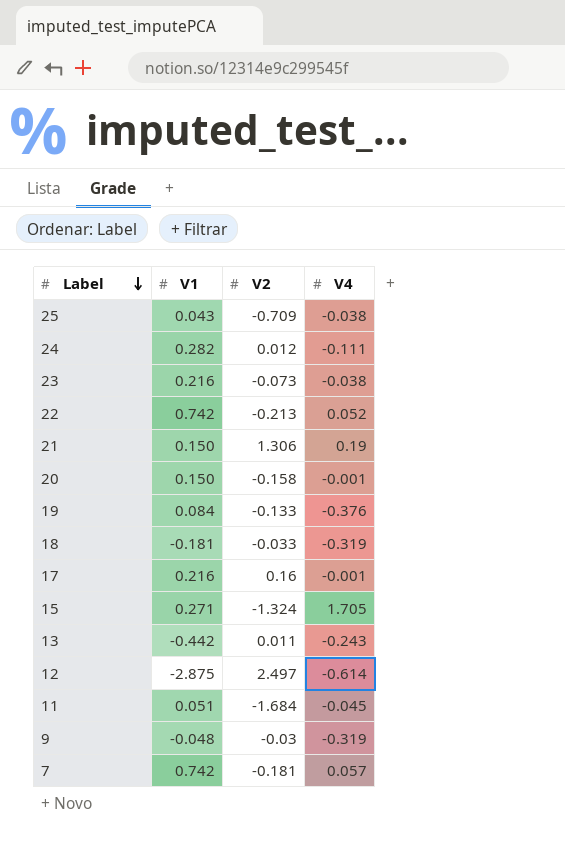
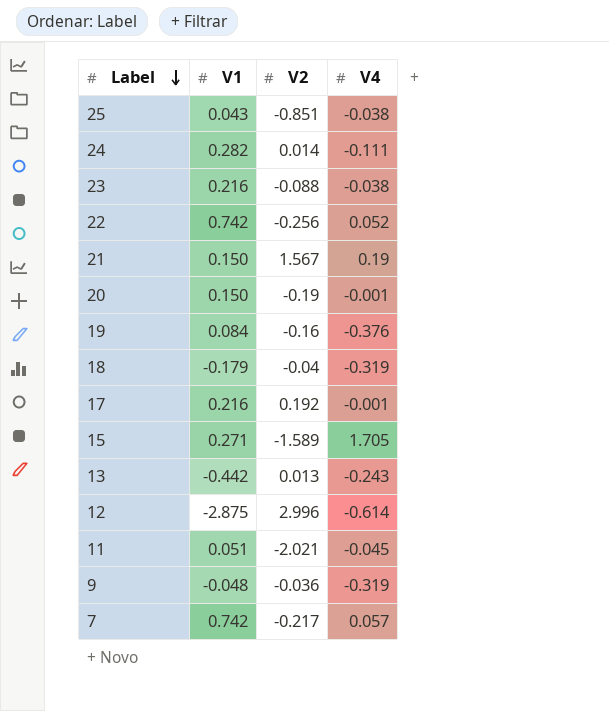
25 | V2: -0.709 -> -0.851
24 | V2: 0.012 -> 0.014
23 | V2: -0.073 -> -0.088
22 | V2: -0.213 -> -0.256
21 | V2: 1.306 -> 1.567
20 | V2: -0.158 -> -0.19
19 | V2: -0.133 -> -0.16
18 | V1: -0.181 -> -0.179
18 | V2: -0.033 -> -0.04
17 | V2: 0.16 -> 0.192
15 | V2: -1.324 -> -1.589
13 | V2: 0.011 -> 0.013
12 | V2: 2.497 -> 2.996
11 | V2: -1.684 -> -2.021
9 | V2: -0.03 -> -0.036
7 | V2: -0.181 -> -0.217

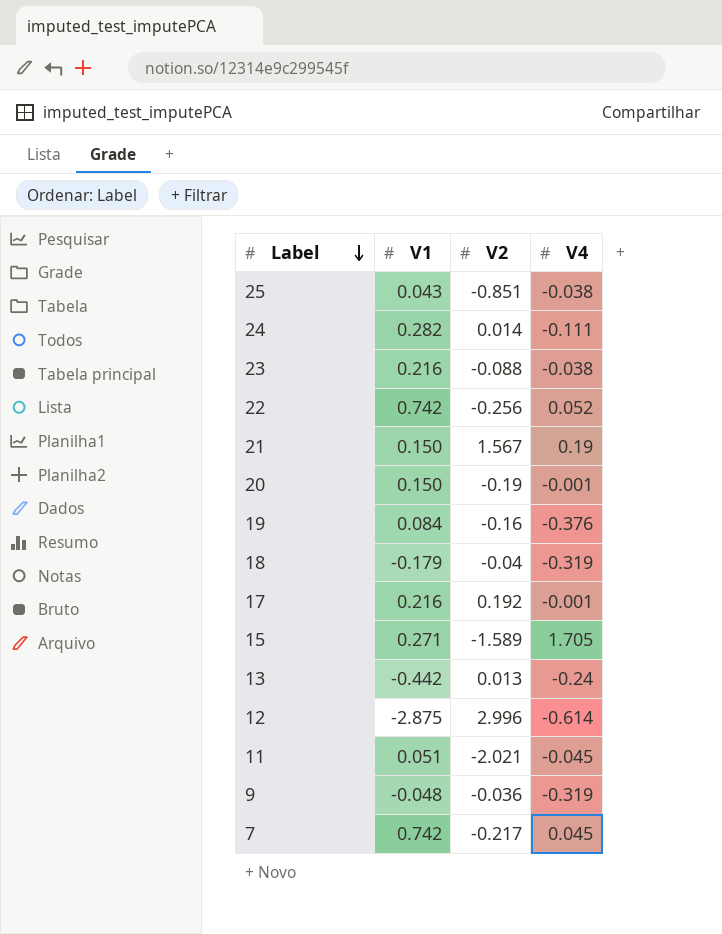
13 | V4: -0.243 -> -0.24
7 | V4: 0.057 -> 0.045

